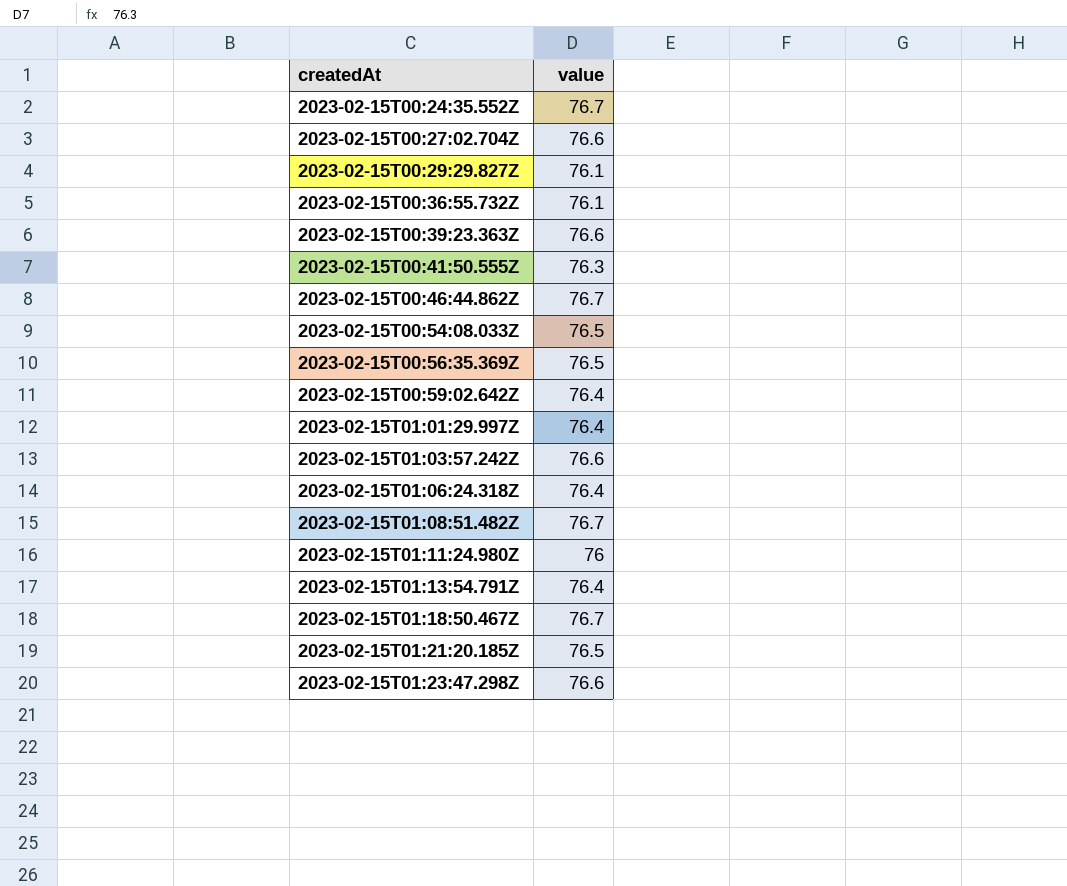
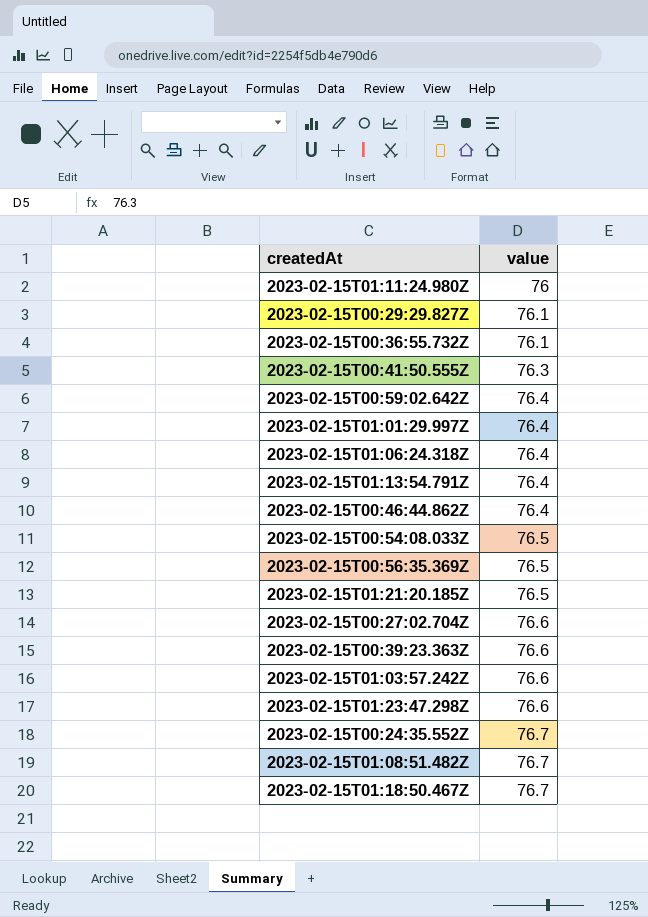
row order: createdAt ascending -> value ascending
2023-02-15T00:46:44.862Z | value: 76.7 -> 76.4

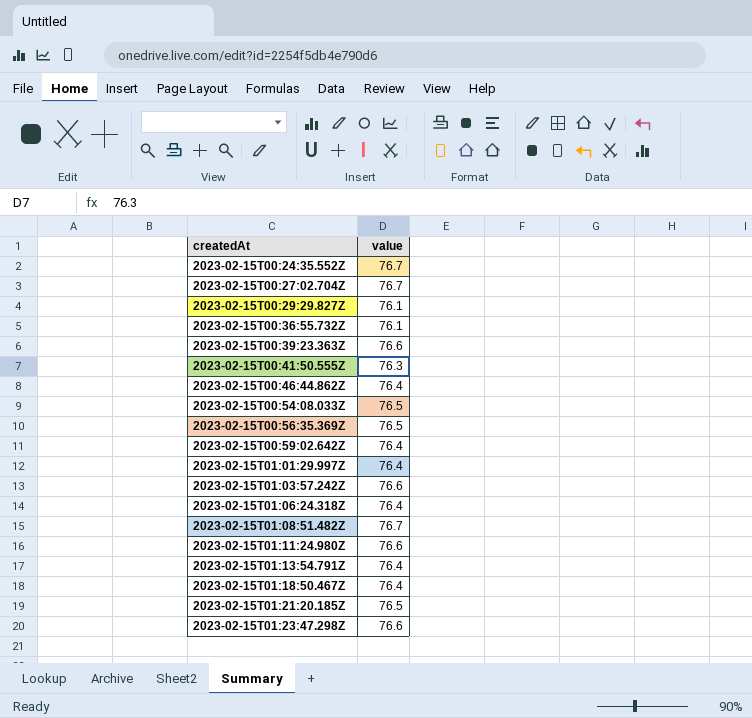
row order: value ascending -> createdAt ascending
2023-02-15T00:27:02.704Z | value: 76.6 -> 76.7
2023-02-15T01:11:24.980Z | value: 76 -> 76.6
2023-02-15T01:18:50.467Z | value: 76.7 -> 76.4

